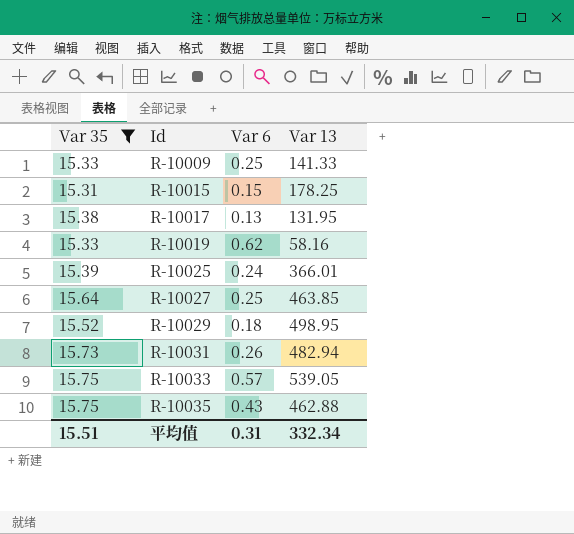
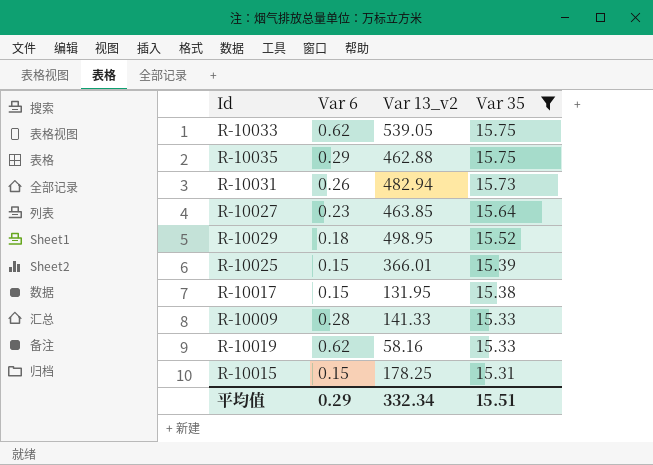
row order: Id ascending -> Var 35 descending
column name: Var 13 -> Var 13_v2
column Var 35 | position: 1 -> 4
R-10033 | Var 6: 0.57 -> 0.62
R-10035 | Var 6: 0.43 -> 0.29
R-10027 | Var 6: 0.25 -> 0.23
R-10025 | Var 6: 0.24 -> 0.15
R-10017 | Var 6: 0.13 -> 0.15
R-10009 | Var 6: 0.25 -> 0.28
平均值 | Var 6: 0.31 -> 0.29

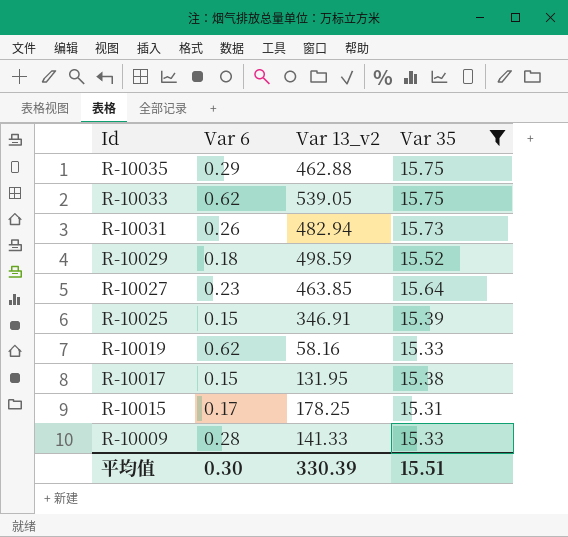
row order: Var 35 descending -> Id descending
R-10029 | Var 13_v2: 498.95 -> 498.59
R-10025 | Var 13_v2: 366.01 -> 346.91
R-10015 | Var 6: 0.15 -> 0.17
平均值 | Var 6: 0.29 -> 0.30
平均值 | Var 13_v2: 332.34 -> 330.39

